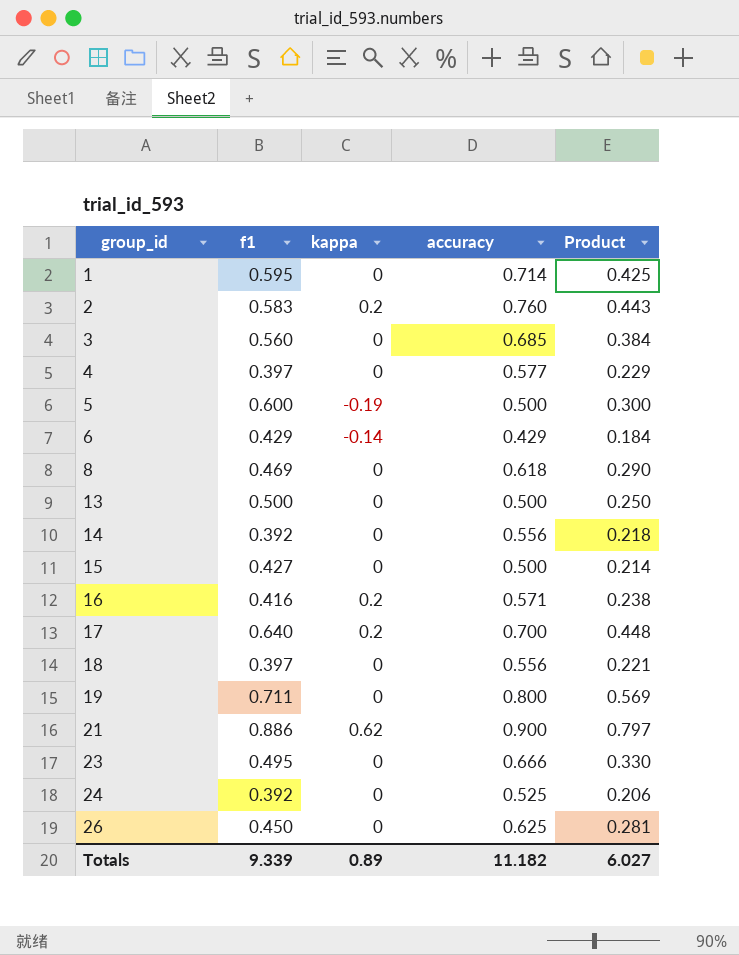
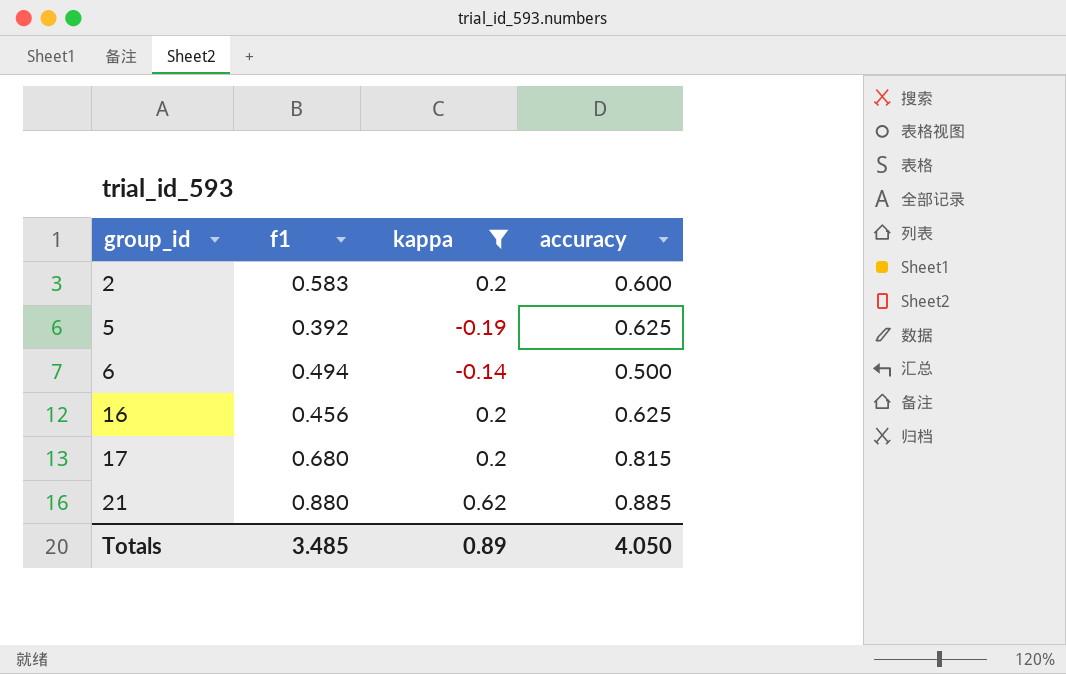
filter: none -> kappa != 0
column Product | formula: [f1] * [accuracy] -> none
2 | accuracy: 0.760 -> 0.600
5 | f1: 0.600 -> 0.392
5 | accuracy: 0.500 -> 0.625
6 | f1: 0.429 -> 0.494
6 | accuracy: 0.429 -> 0.500
16 | f1: 0.416 -> 0.456
16 | accuracy: 0.571 -> 0.625
17 | f1: 0.640 -> 0.680
17 | accuracy: 0.700 -> 0.815
21 | f1: 0.886 -> 0.880
21 | accuracy: 0.900 -> 0.885
Totals | f1: 9.339 -> 3.485
Totals | accuracy: 11.182 -> 4.050

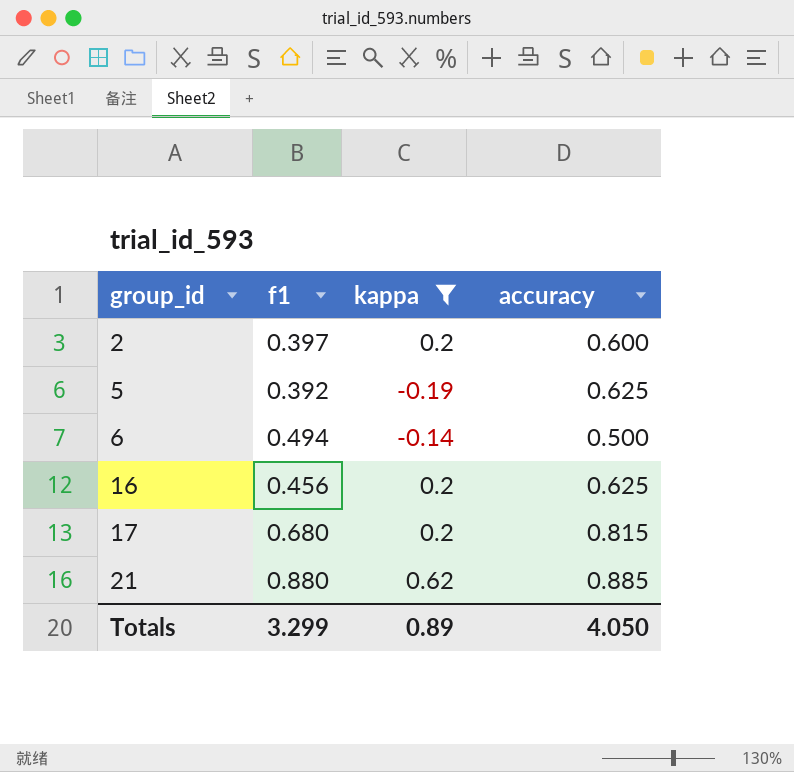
2 | f1: 0.583 -> 0.397
Totals | f1: 3.485 -> 3.299

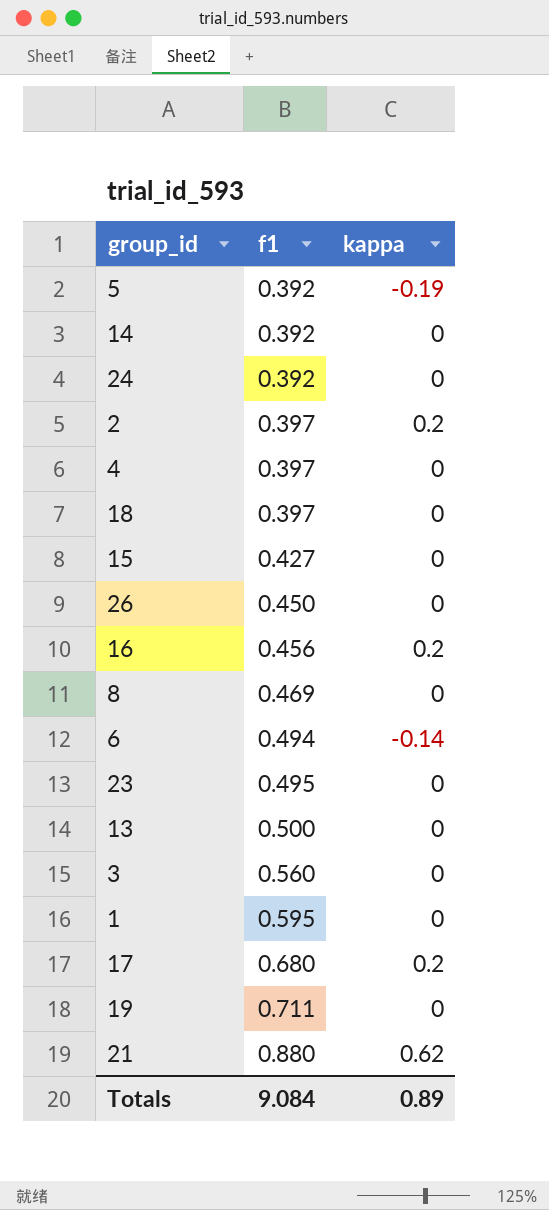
filter: kappa != 0 -> none
row order: group_id ascending -> f1 ascending
column accuracy | position: 4 -> none
Totals | f1: 3.299 -> 9.084

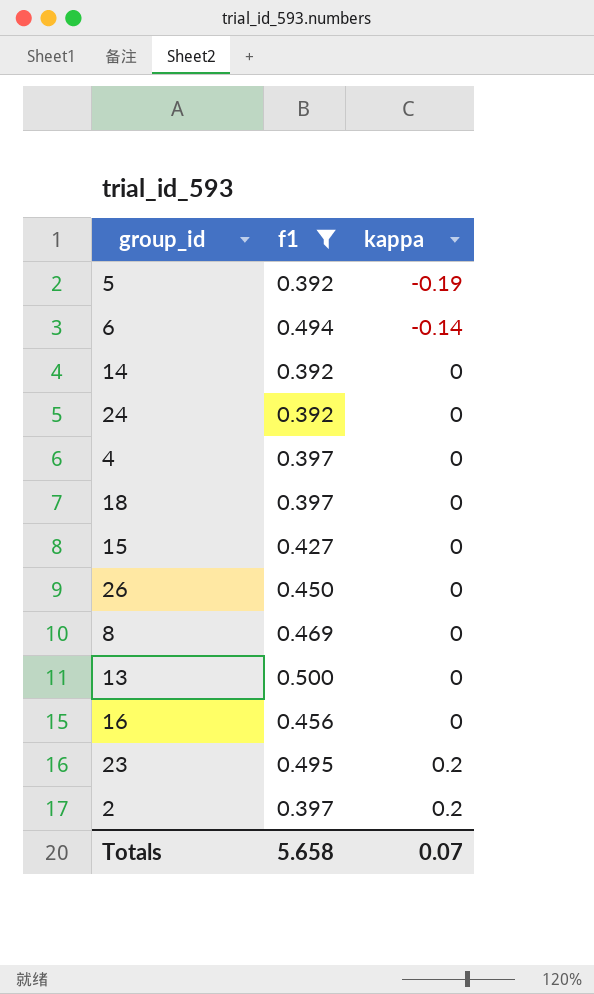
filter: none -> f1 <= 0.500
row order: f1 ascending -> kappa ascending
16 | kappa: 0.2 -> 0
23 | kappa: 0 -> 0.2
Totals | f1: 9.084 -> 5.658
Totals | kappa: 0.89 -> 0.07

